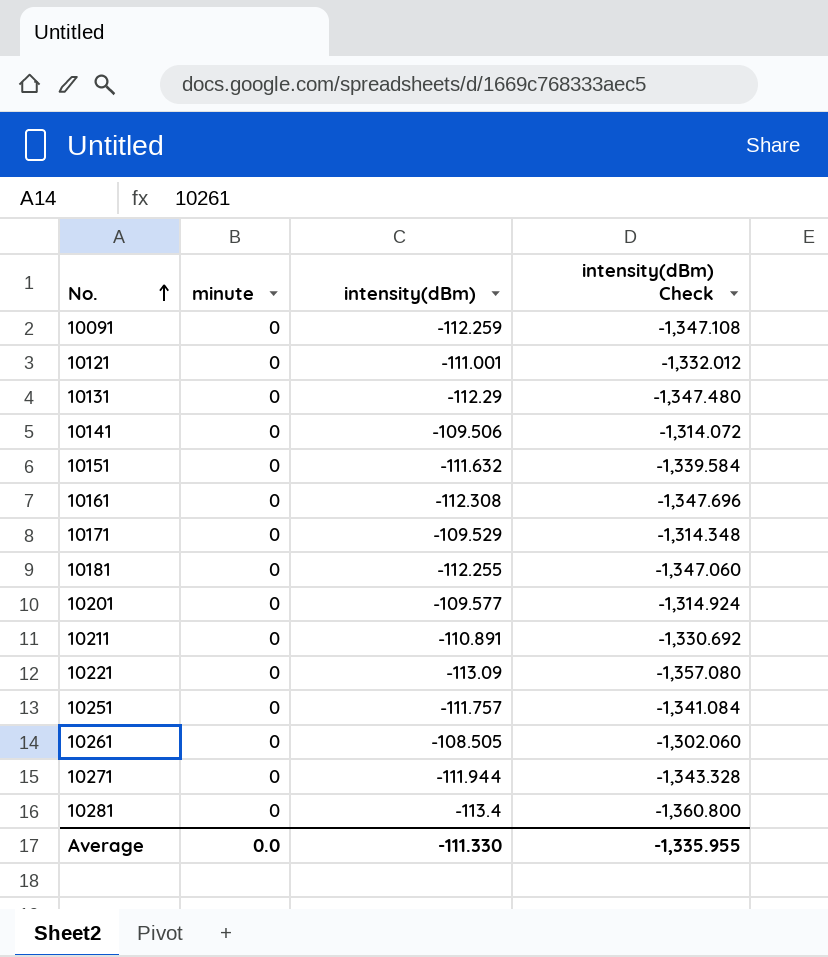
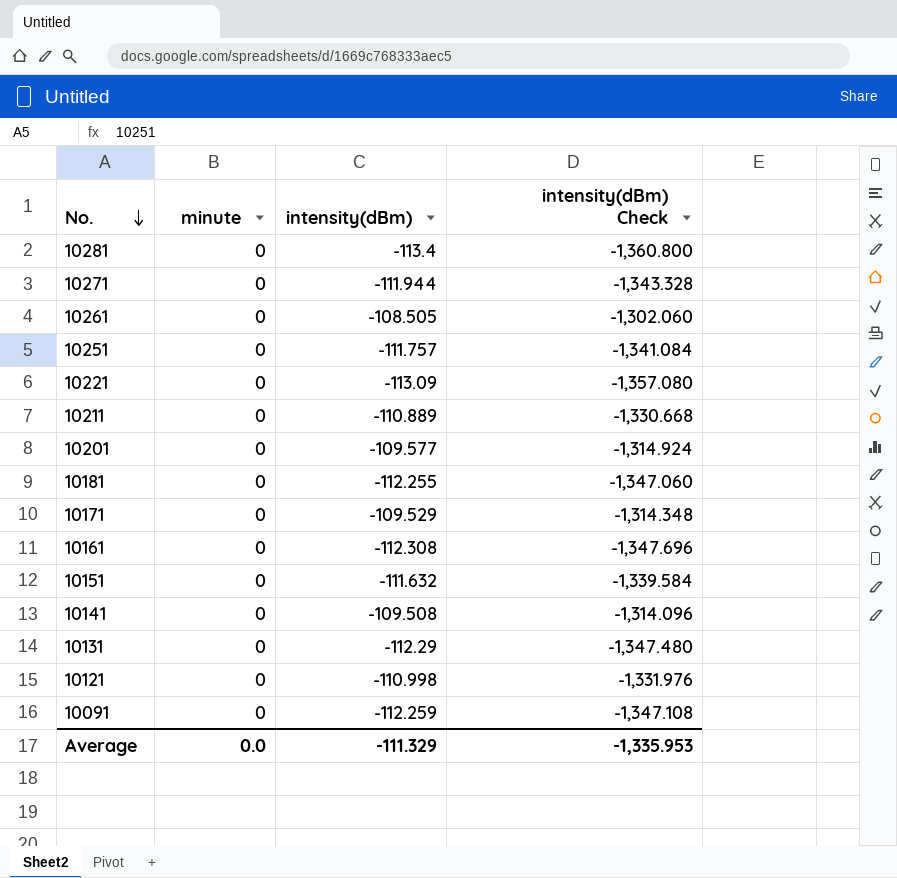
row order: No. ascending -> No. descending
10211 | intensity(dBm): -110.891 -> -110.889
10211 | intensity(dBm) Check: -1,330.692 -> -1,330.668
10141 | intensity(dBm): -109.506 -> -109.508
10141 | intensity(dBm) Check: -1,314.072 -> -1,314.096
10121 | intensity(dBm): -111.001 -> -110.998
10121 | intensity(dBm) Check: -1,332.012 -> -1,331.976
Average | intensity(dBm): -111.330 -> -111.329
Average | intensity(dBm) Check: -1,335.955 -> -1,335.953

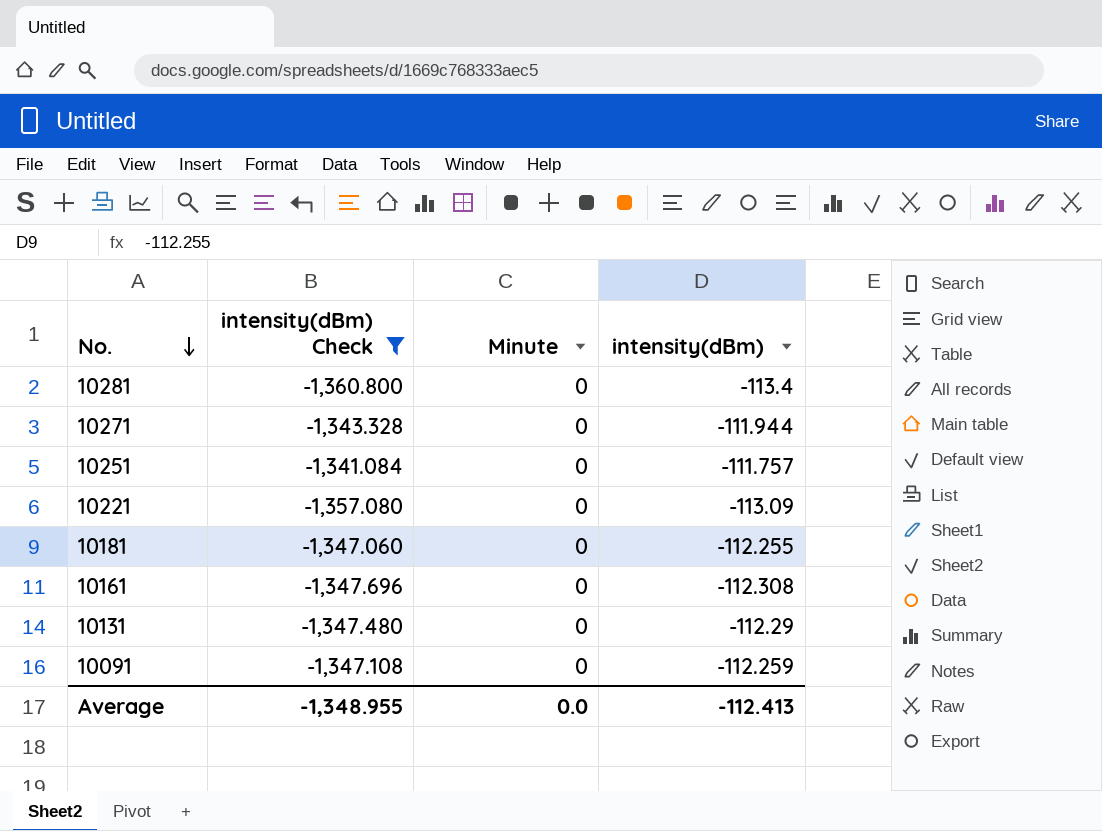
filter: none -> intensity(dBm) Check <= -1,341.084
column intensity(dBm) Check | position: 4 -> 2
column name: minute -> Minute
Average | intensity(dBm) Check: -1,335.953 -> -1,348.955
Average | intensity(dBm): -111.329 -> -112.413

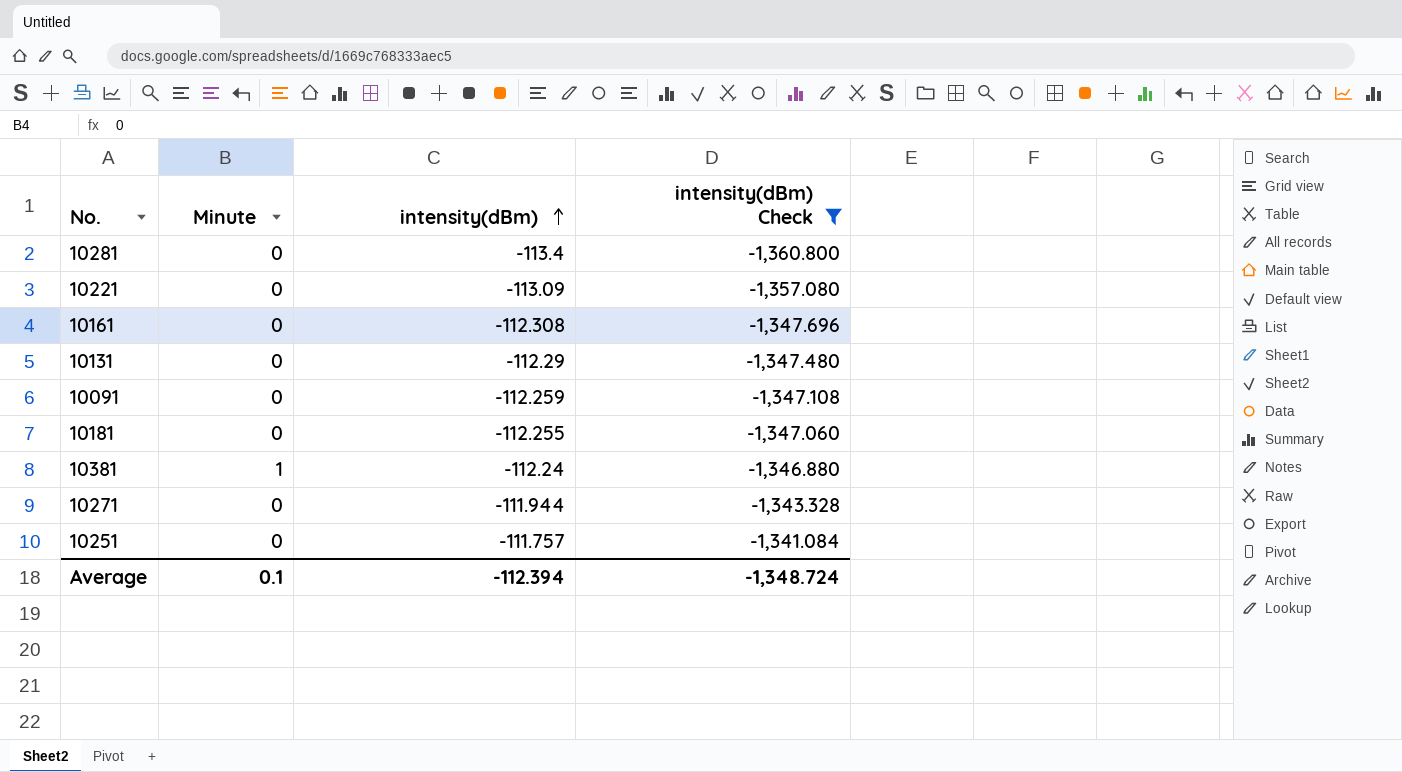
row order: No. descending -> intensity(dBm) ascending
column intensity(dBm) Check | position: 2 -> 4
row 10381: none -> 1 | -112.24 | -1,346.880
Average | Minute: 0.0 -> 0.1
Average | intensity(dBm): -112.413 -> -112.394
Average | intensity(dBm) Check: -1,348.955 -> -1,348.724

